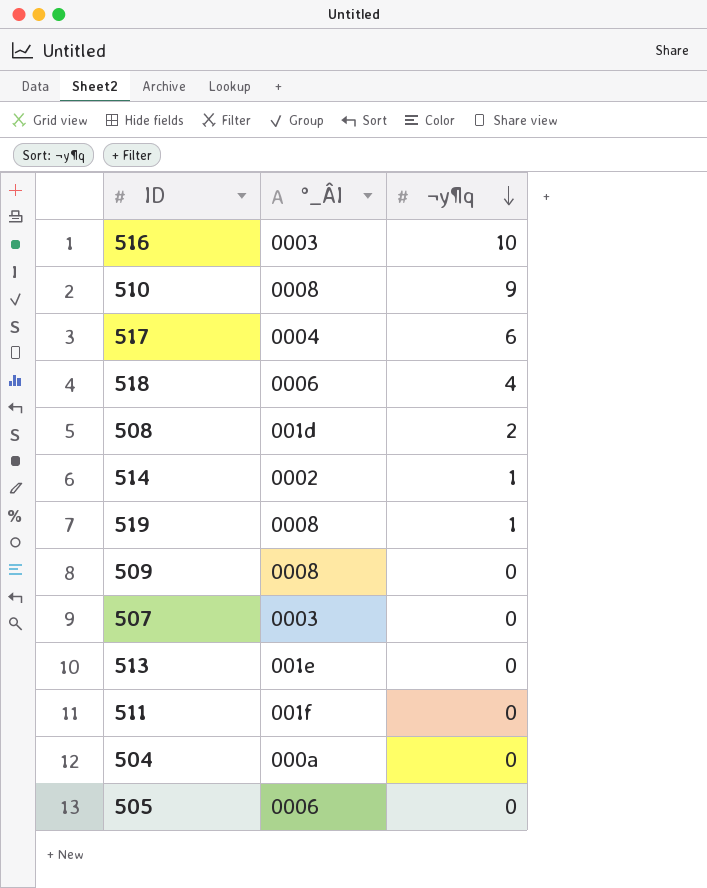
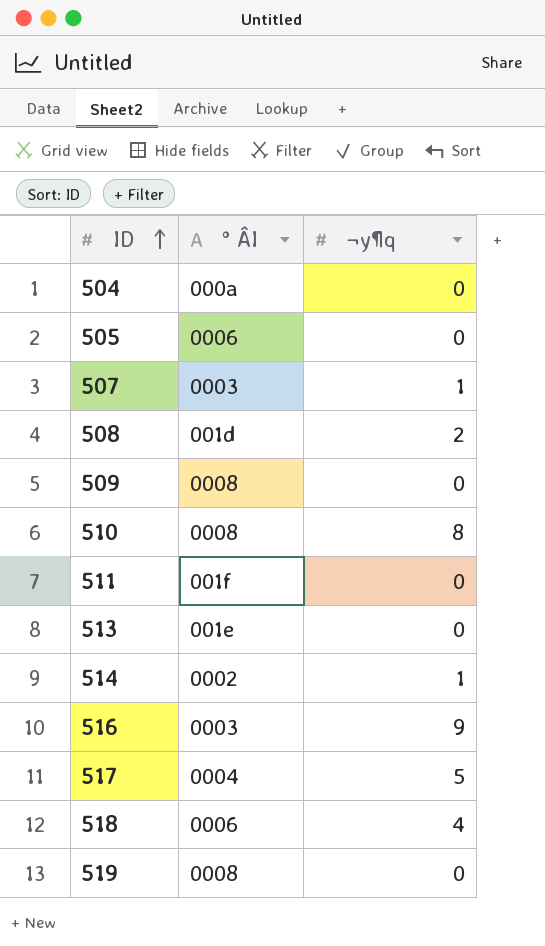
row order: ¬y¶q descending -> ID ascending
column name: °_ÂI -> ° ÂI
507 | ¬y¶q: 0 -> 1
510 | ¬y¶q: 9 -> 8
516 | ¬y¶q: 10 -> 9
517 | ¬y¶q: 6 -> 5
519 | ¬y¶q: 1 -> 0

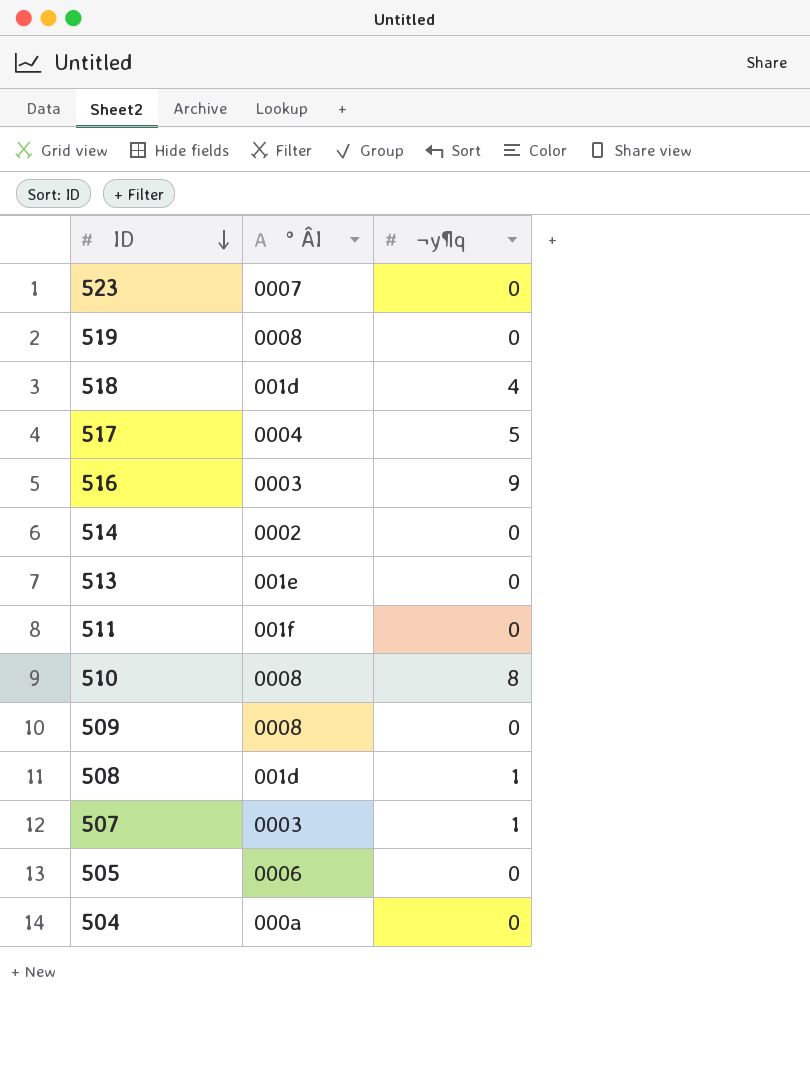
row order: ID ascending -> ID descending
row 523: none -> 0007 | 0
518 | ° ÂI: 0006 -> 001d
514 | ¬y¶q: 1 -> 0
508 | ¬y¶q: 2 -> 1

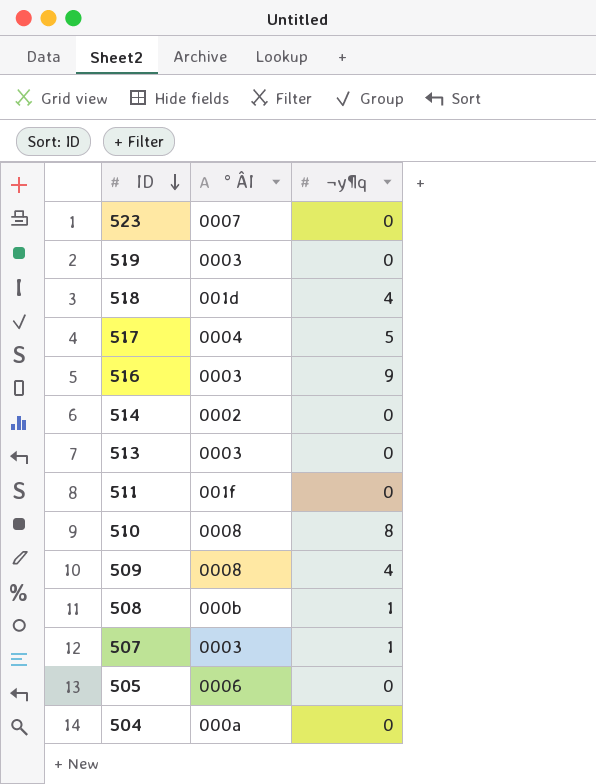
519 | ° ÂI: 0008 -> 0003
513 | ° ÂI: 001e -> 0003
509 | ¬y¶q: 0 -> 4
508 | ° ÂI: 001d -> 000b

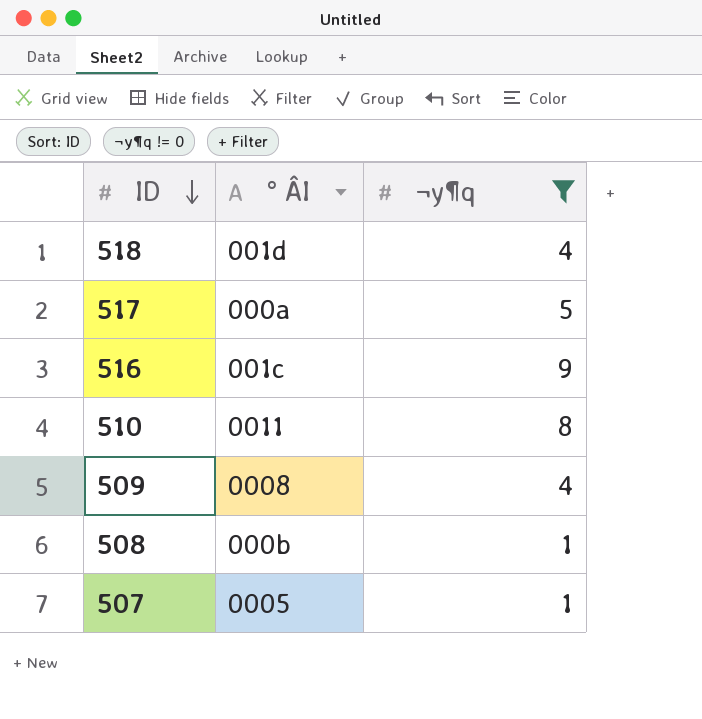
filter: none -> ¬y¶q != 0
517 | ° ÂI: 0004 -> 000a
516 | ° ÂI: 0003 -> 001c
510 | ° ÂI: 0008 -> 0011
507 | ° ÂI: 0003 -> 0005

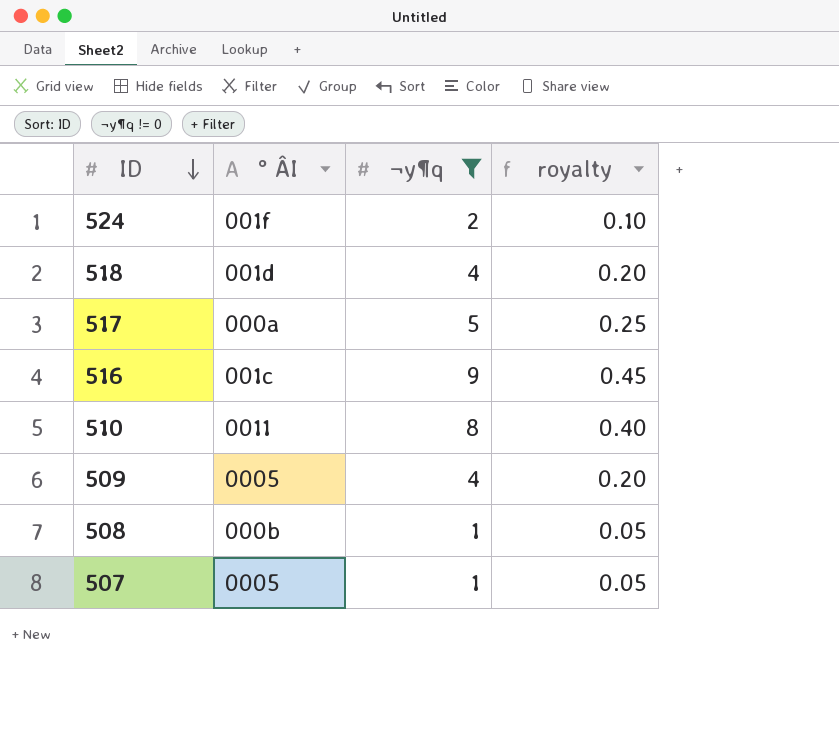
column royalty | formula: none -> [¬y¶q] * 0.05
row 524: none -> 001f | 2 | 0.10
509 | ° ÂI: 0008 -> 0005

